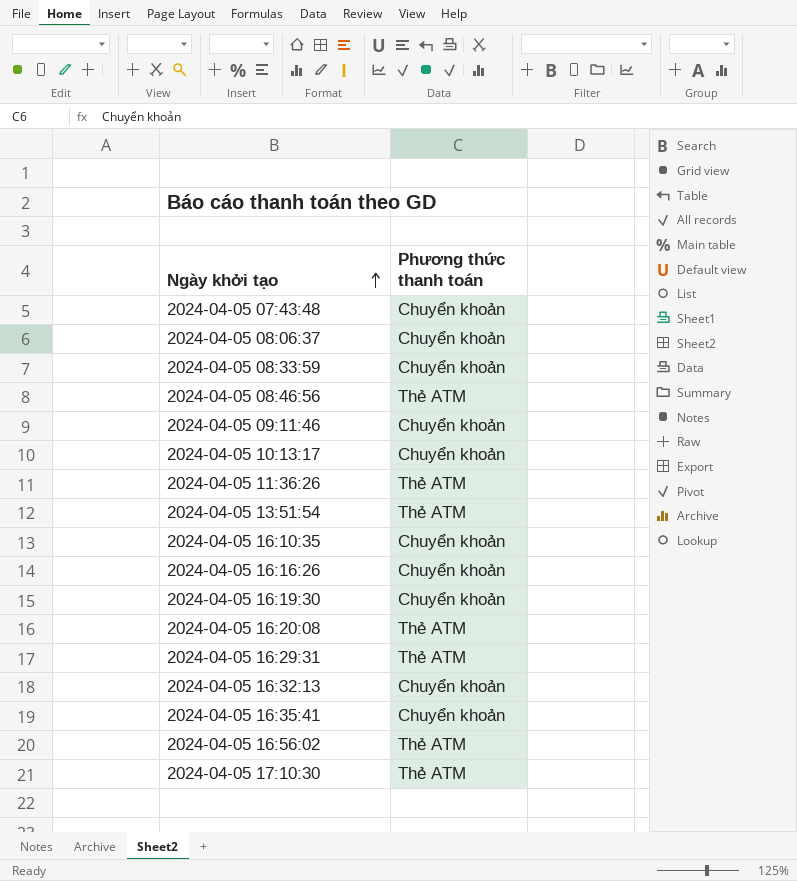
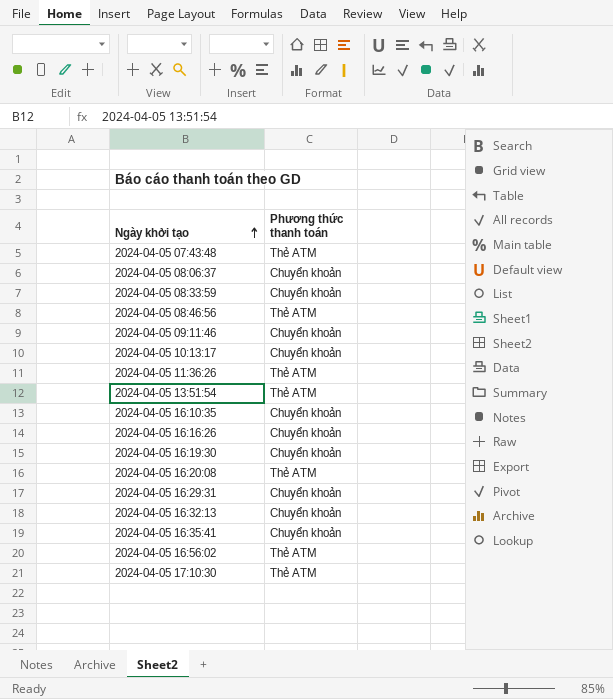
2024-04-05 07:43:48 | Phương thức thanh toán: Chuyển khoản -> Thẻ ATM
2024-04-05 16:29:31 | Phương thức thanh toán: Thẻ ATM -> Chuyển khoản

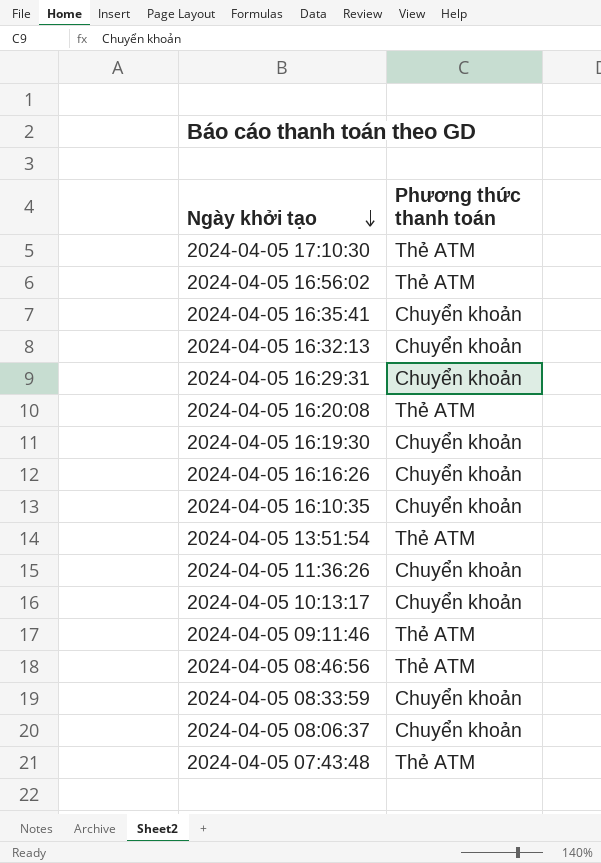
row order: Ngày khởi tạo ascending -> Ngày khởi tạo descending
2024-04-05 11:36:26 | Phương thức thanh toán: Thẻ ATM -> Chuyển khoản
2024-04-05 09:11:46 | Phương thức thanh toán: Chuyển khoản -> Thẻ ATM

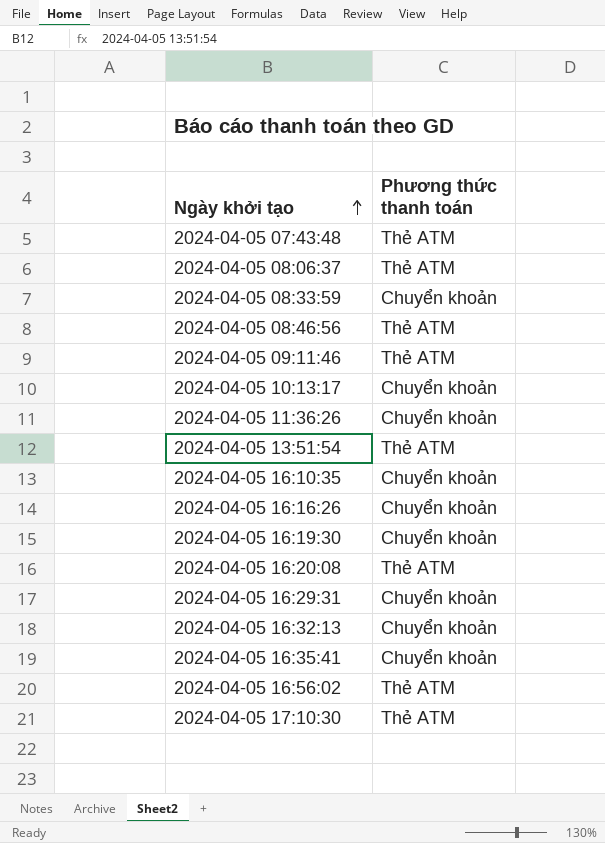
row order: Ngày khởi tạo descending -> Ngày khởi tạo ascending
2024-04-05 08:06:37 | Phương thức thanh toán: Chuyển khoản -> Thẻ ATM

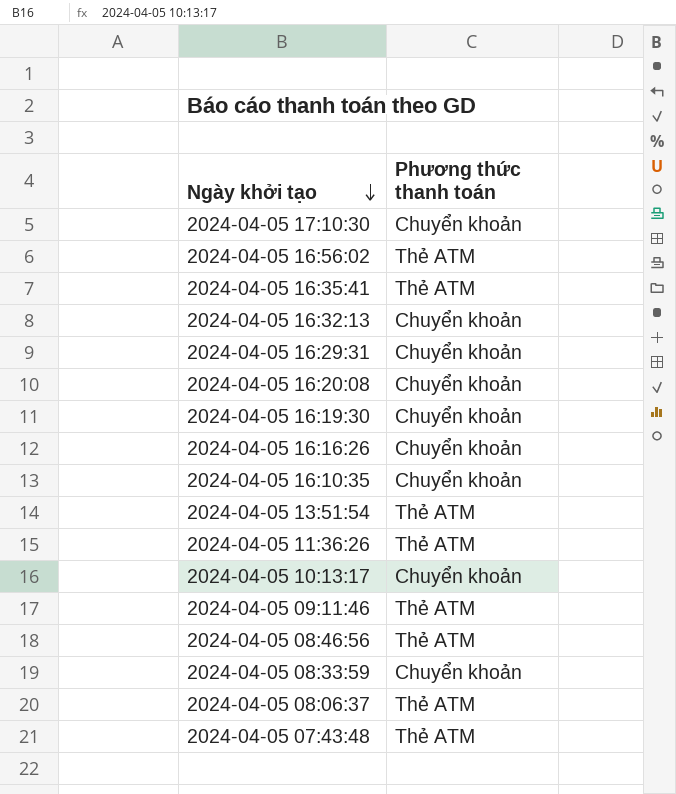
row order: Ngày khởi tạo ascending -> Ngày khởi tạo descending
2024-04-05 17:10:30 | Phương thức thanh toán: Thẻ ATM -> Chuyển khoản
2024-04-05 16:35:41 | Phương thức thanh toán: Chuyển khoản -> Thẻ ATM
2024-04-05 16:20:08 | Phương thức thanh toán: Thẻ ATM -> Chuyển khoản
2024-04-05 11:36:26 | Phương thức thanh toán: Chuyển khoản -> Thẻ ATM

